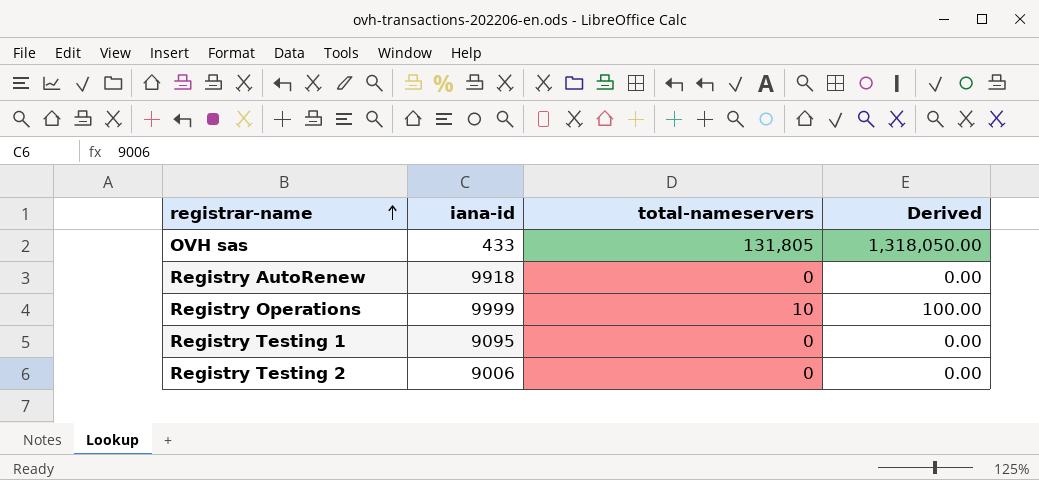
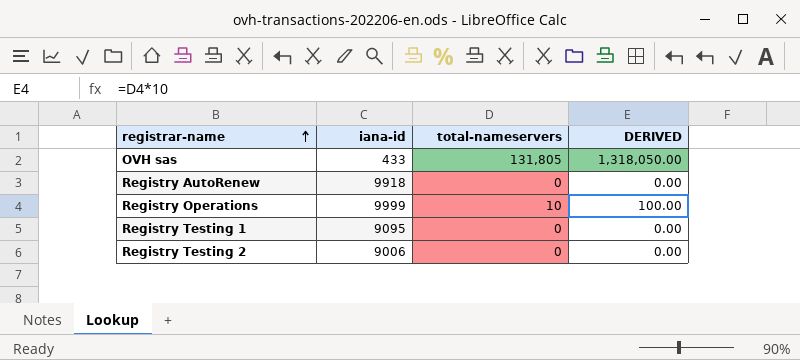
column name: Derived -> DERIVED

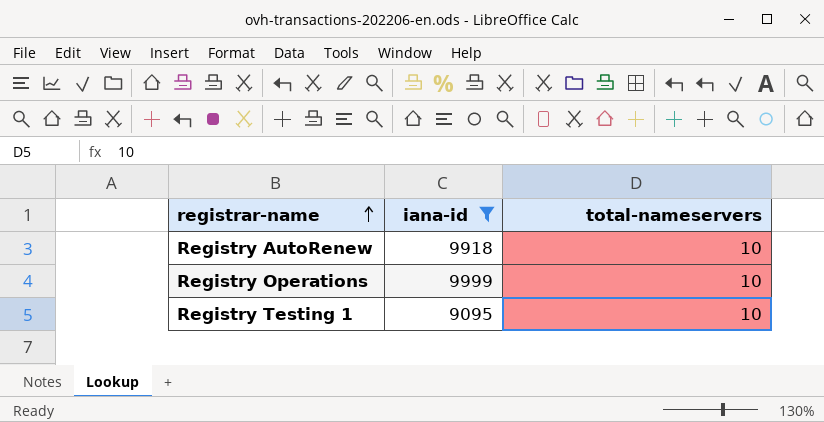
filter: none -> iana-id >= 9095
column DERIVED | formula: [total-nameservers] * 10 -> none
Registry AutoRenew | total-nameservers: 0 -> 10
Registry Testing 1 | total-nameservers: 0 -> 10

